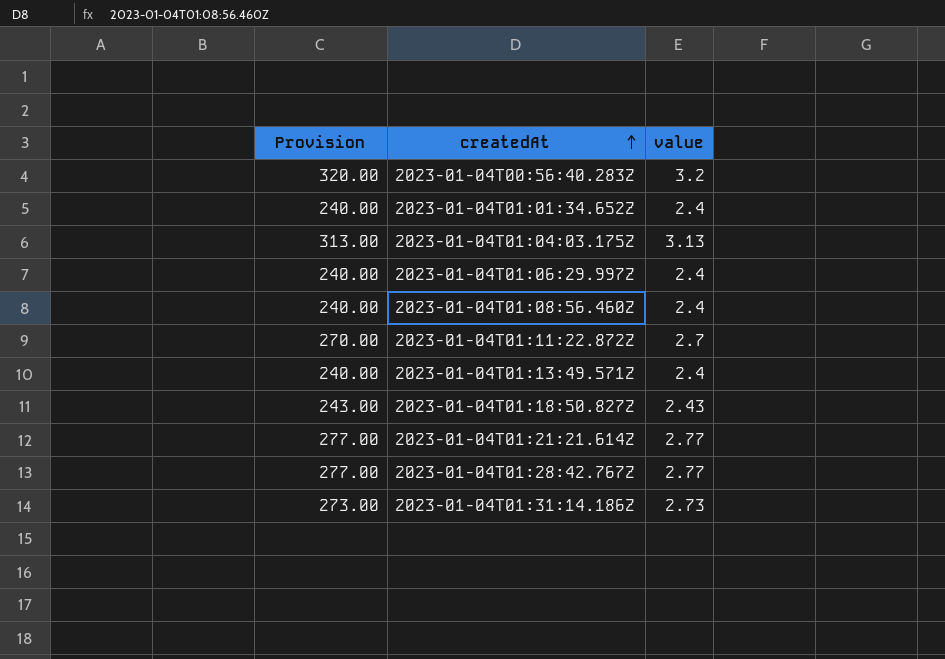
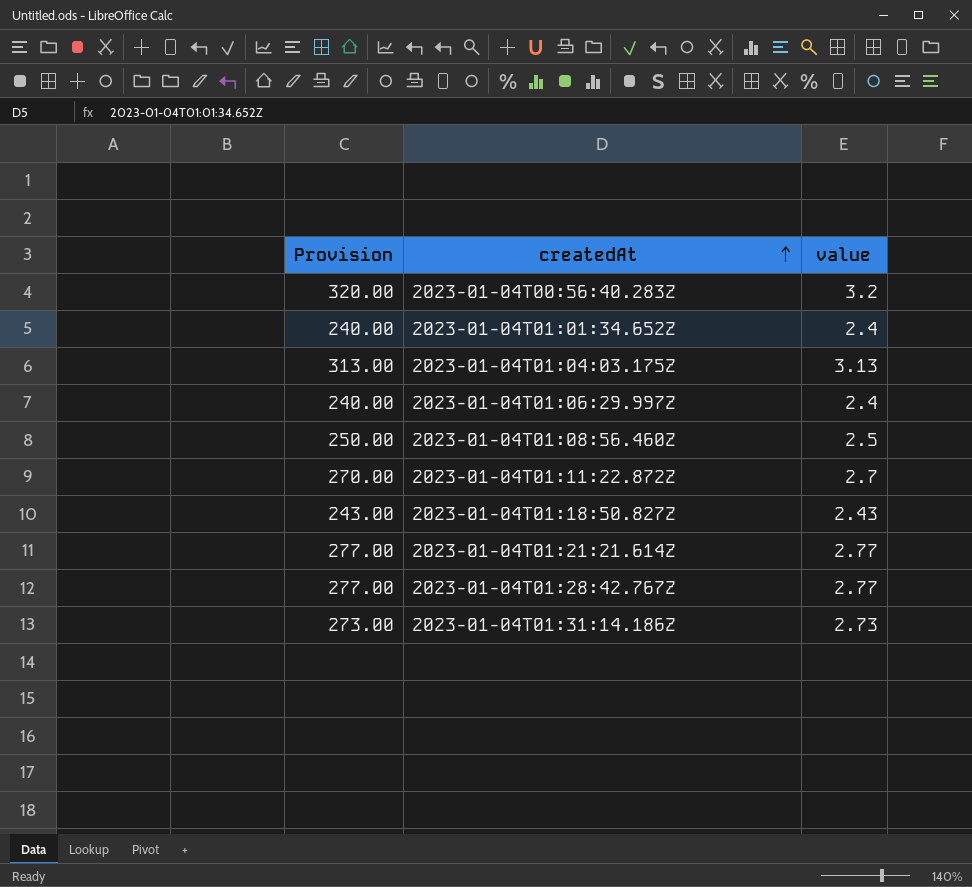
row 2023-01-04T01:13:49.571Z: 240.00 | 2.4 -> none
2023-01-04T01:08:56.460Z | Provision: 240.00 -> 250.00
2023-01-04T01:08:56.460Z | value: 2.4 -> 2.5

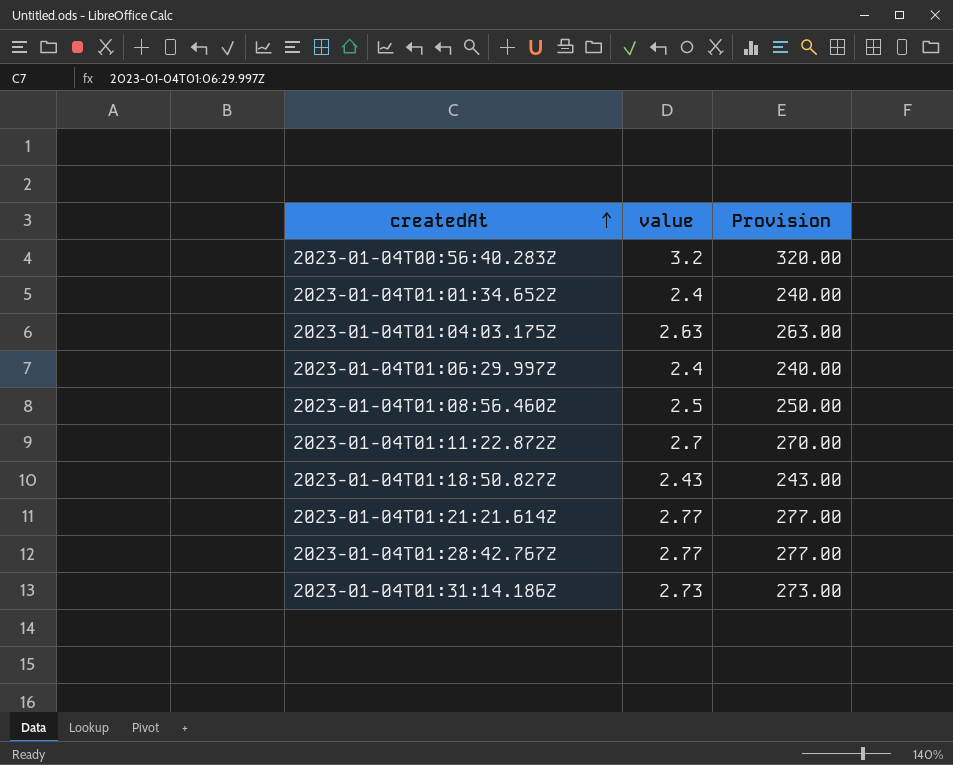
column Provision | position: 1 -> 3
2023-01-04T01:04:03.175Z | value: 3.13 -> 2.63
2023-01-04T01:04:03.175Z | Provision: 313.00 -> 263.00

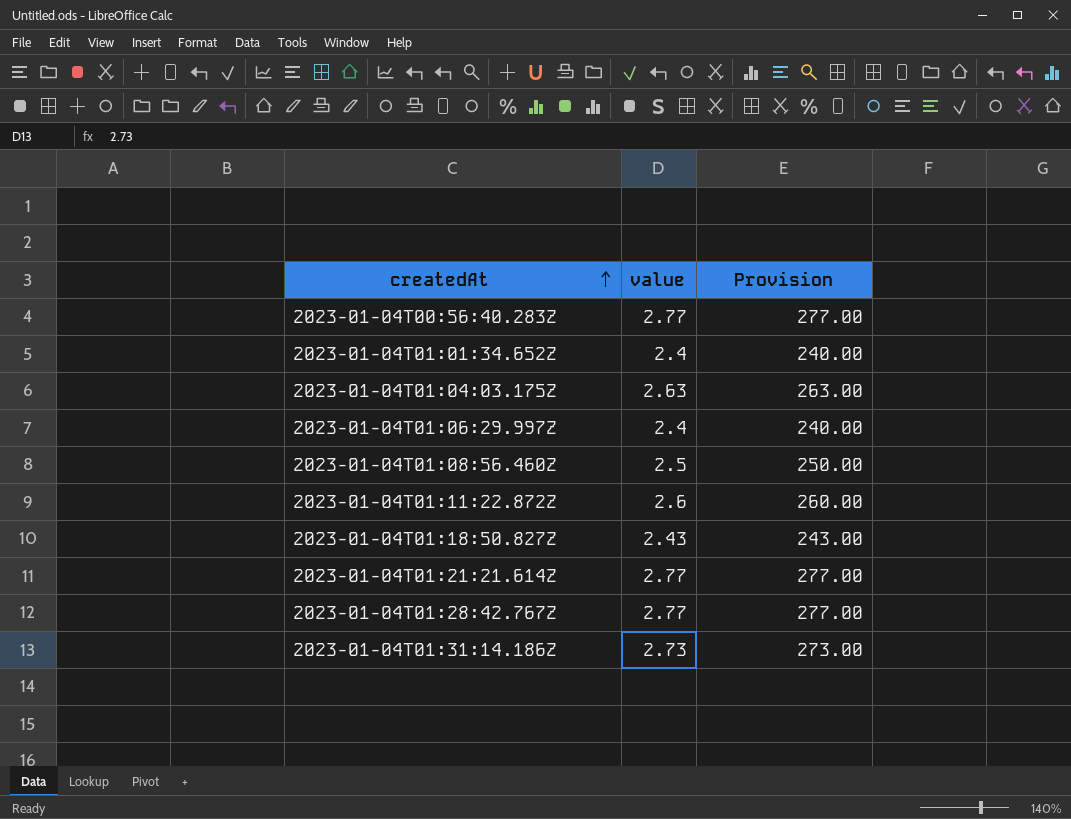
2023-01-04T00:56:40.283Z | value: 3.2 -> 2.77
2023-01-04T00:56:40.283Z | Provision: 320.00 -> 277.00
2023-01-04T01:11:22.872Z | value: 2.7 -> 2.6
2023-01-04T01:11:22.872Z | Provision: 270.00 -> 260.00

